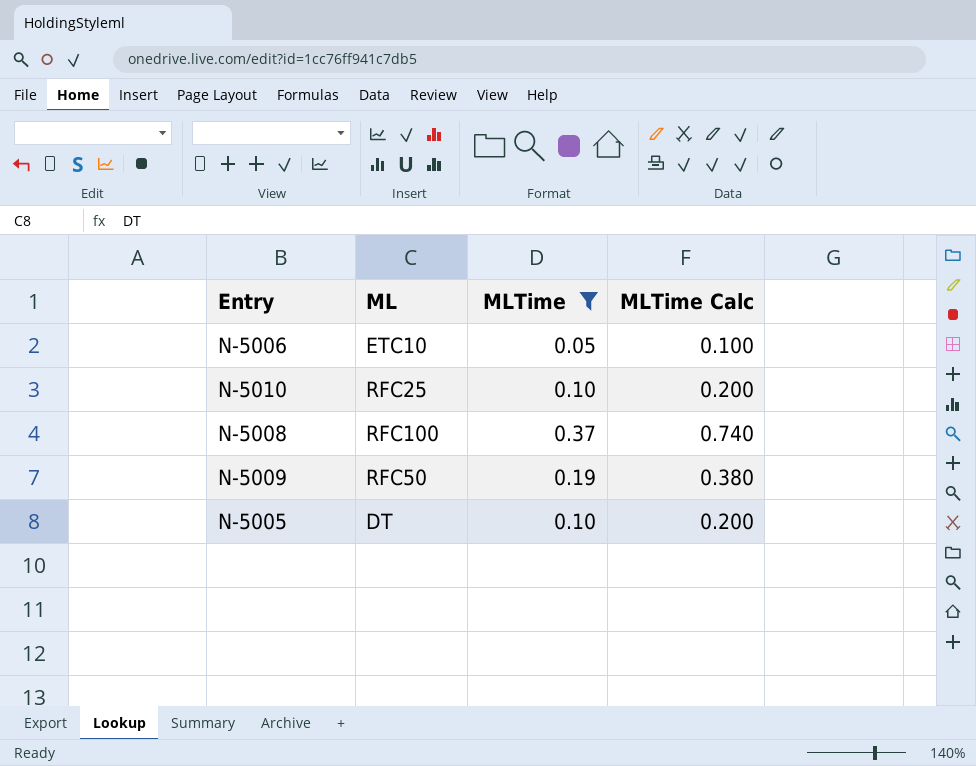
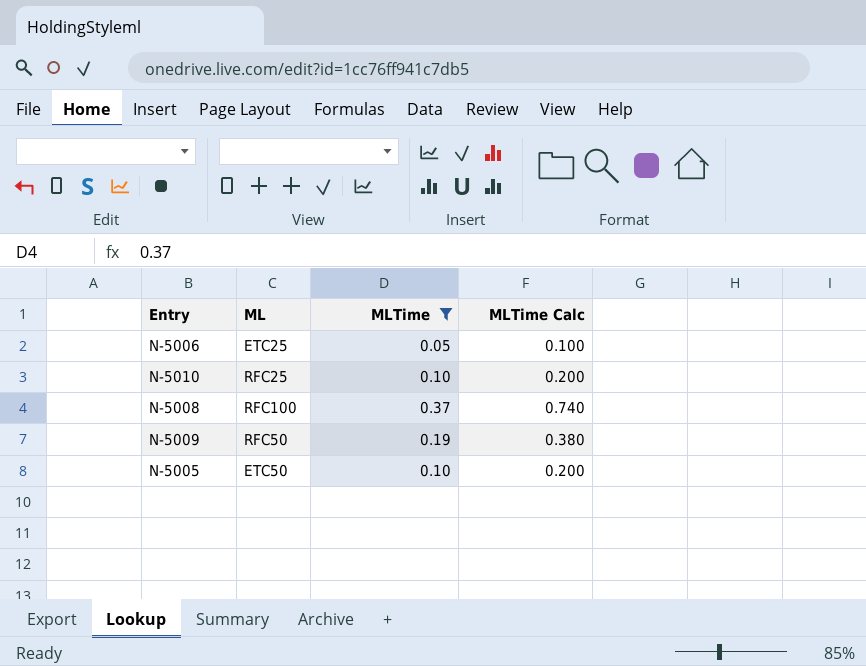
N-5006 | ML: ETC10 -> ETC25
N-5005 | ML: DT -> ETC50

